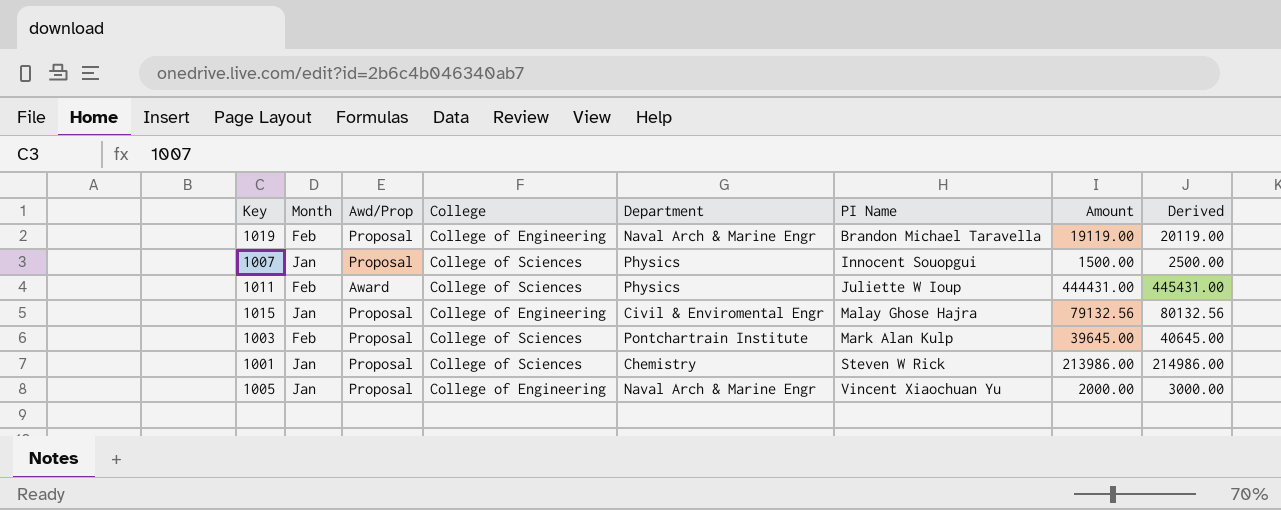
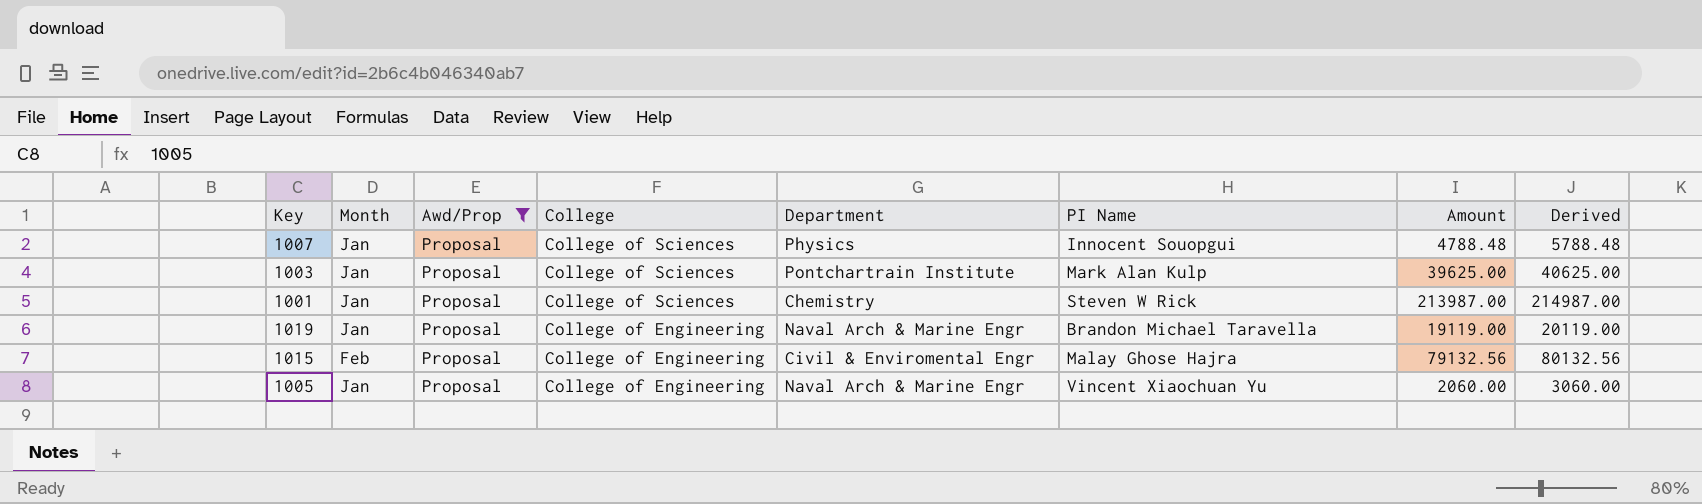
filter: none -> Awd/Prop = Proposal
row order: PI Name ascending -> College descending
1007 | Amount: 1500.00 -> 4788.48
1007 | Derived: 2500.00 -> 5788.48
1003 | Month: Feb -> Jan
1003 | Amount: 39645.00 -> 39625.00
1003 | Derived: 40645.00 -> 40625.00
1001 | Amount: 213986.00 -> 213987.00
1001 | Derived: 214986.00 -> 214987.00
1019 | Month: Feb -> Jan
1015 | Month: Jan -> Feb
1005 | Amount: 2000.00 -> 2060.00
1005 | Derived: 3000.00 -> 3060.00

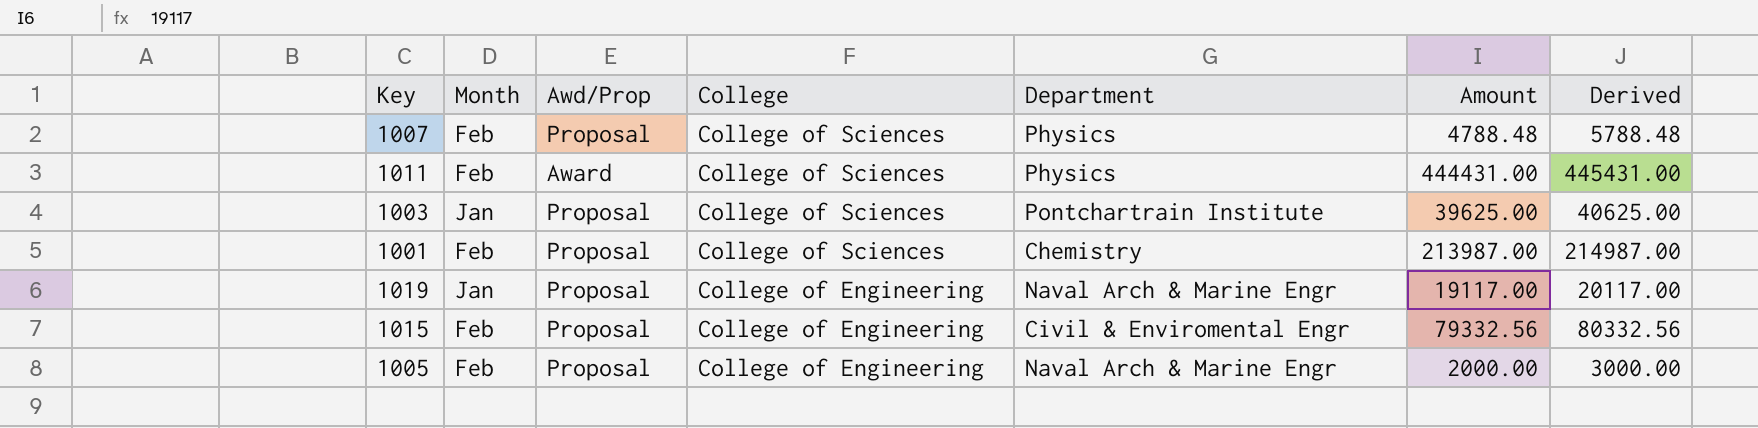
filter: Awd/Prop = Proposal -> none
column PI Name | position: 6 -> none
1007 | Month: Jan -> Feb
1001 | Month: Jan -> Feb
1019 | Amount: 19119.00 -> 19117.00
1019 | Derived: 20119.00 -> 20117.00
1015 | Amount: 79132.56 -> 79332.56
1015 | Derived: 80132.56 -> 80332.56
1005 | Month: Jan -> Feb
1005 | Amount: 2060.00 -> 2000.00
1005 | Derived: 3060.00 -> 3000.00

